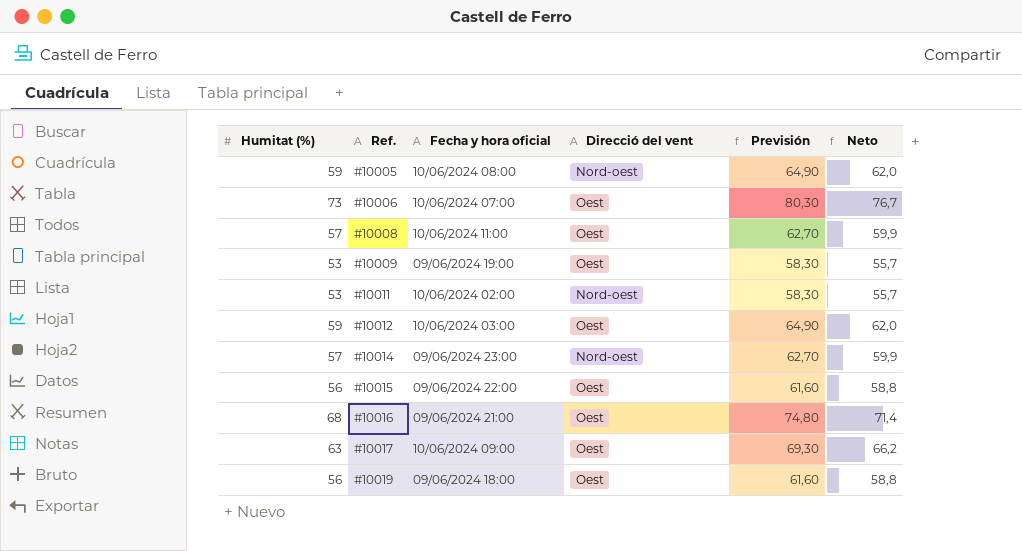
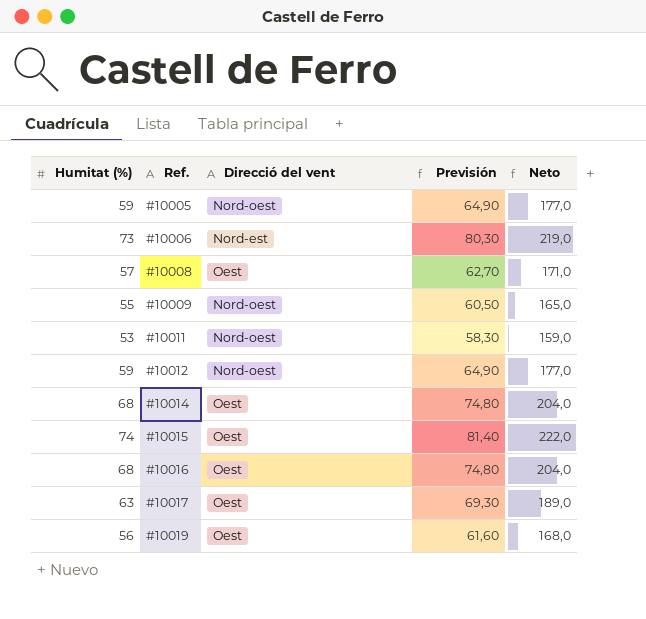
column Fecha y hora oficial | position: 3 -> none
column Neto | formula: [Humitat (%)] * 1,05 -> [Humitat (%)] * 3
#10006 | Direcció del vent: Oest -> Nord-est
#10009 | Humitat (%): 53 -> 55
#10009 | Direcció del vent: Oest -> Nord-oest
#10009 | Previsión: 58,30 -> 60,50
#10012 | Direcció del vent: Oest -> Nord-oest
#10014 | Humitat (%): 57 -> 68
#10014 | Direcció del vent: Nord-oest -> Oest
#10014 | Previsión: 62,70 -> 74,80
#10015 | Humitat (%): 56 -> 74
#10015 | Previsión: 61,60 -> 81,40

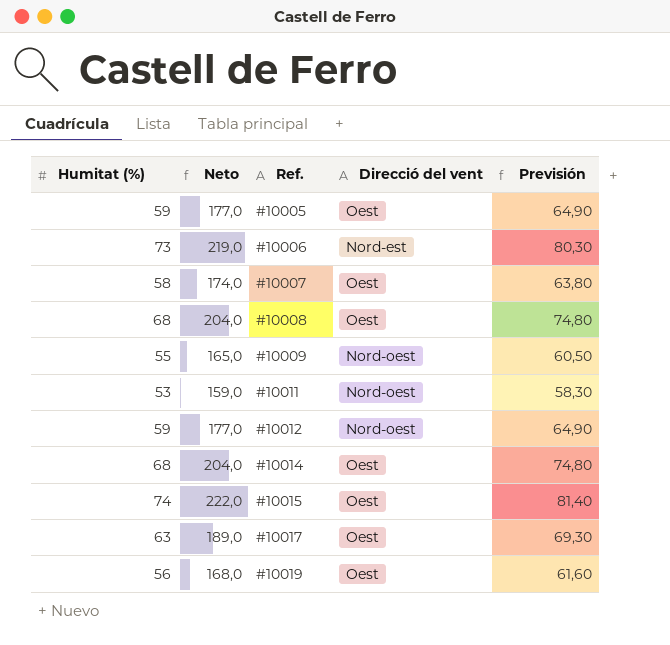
column Neto | position: 5 -> 2
row #10016: 68 | Oest | 74,80 | 204,0 -> none
#10005 | Direcció del vent: Nord-oest -> Oest
row #10007: none -> 58 | 174,0 | Oest | 63,80
#10008 | Humitat (%): 57 -> 68
#10008 | Neto: 171,0 -> 204,0
#10008 | Previsión: 62,70 -> 74,80

